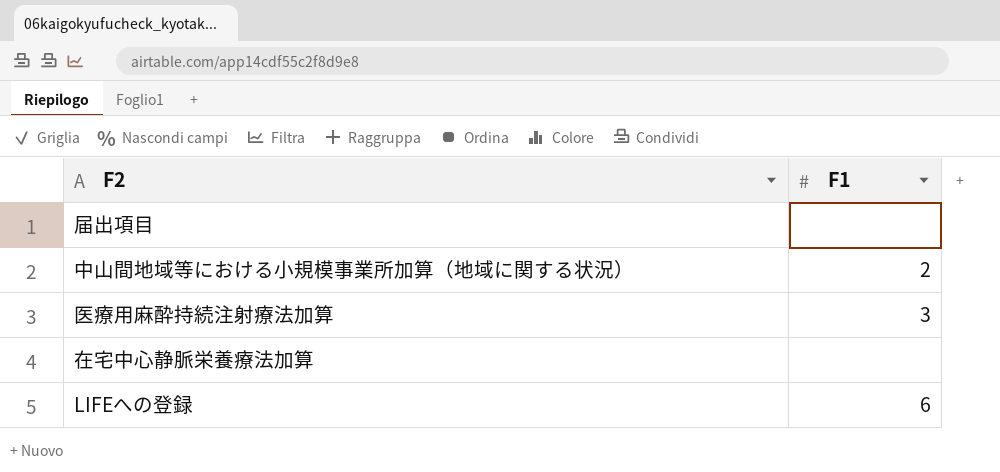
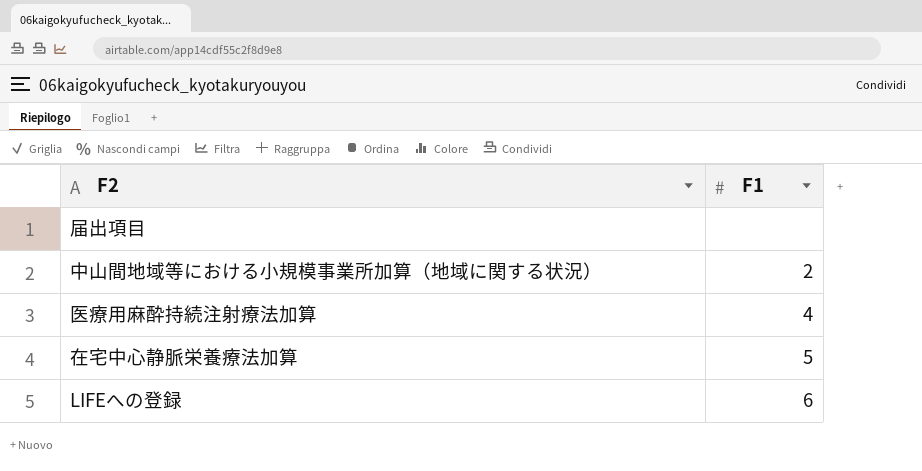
医療用麻酔持続注射療法加算 | F1: 3 -> 4
在宅中心静脈栄養療法加算 | F1: none -> 5

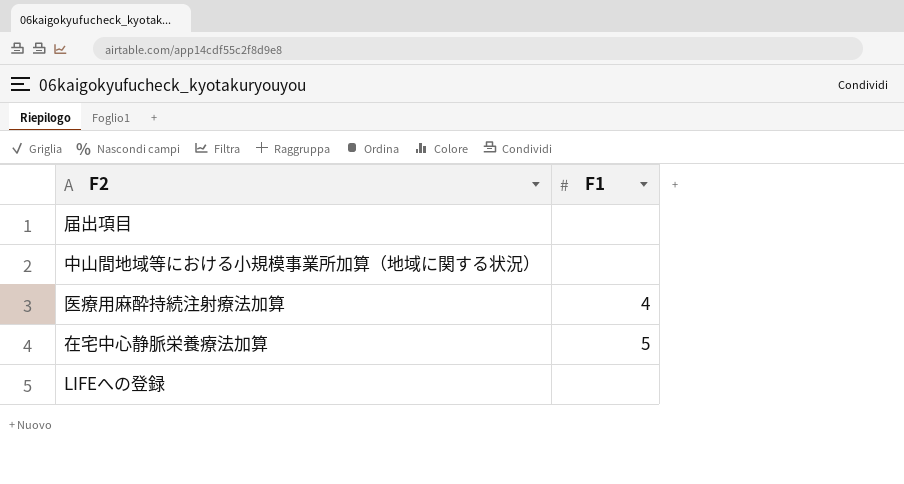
中山間地域等における小規模事業所加算（地域に関する状況） | F1: 2 -> none
LIFEへの登録 | F1: 6 -> none

